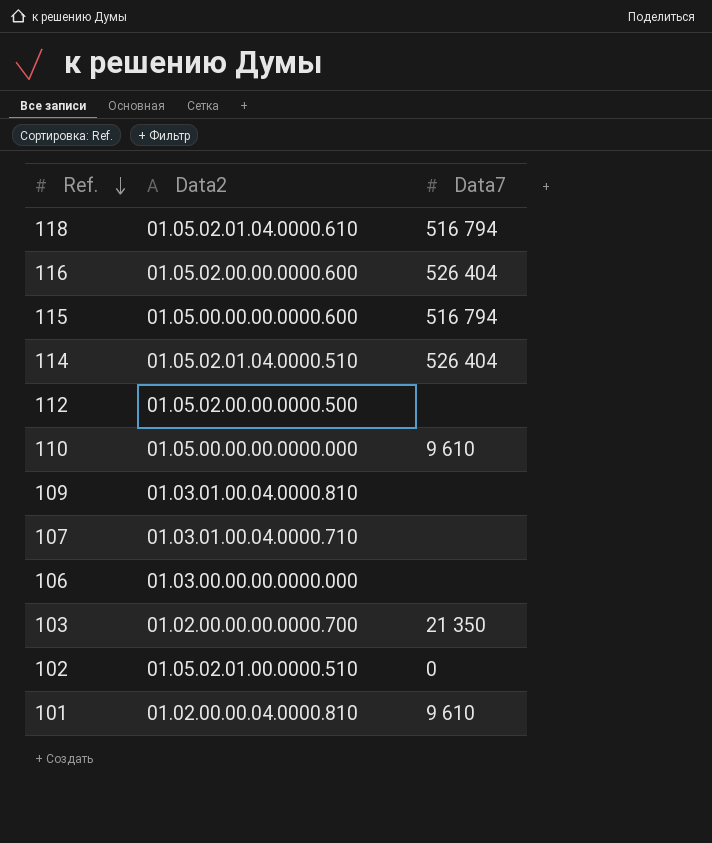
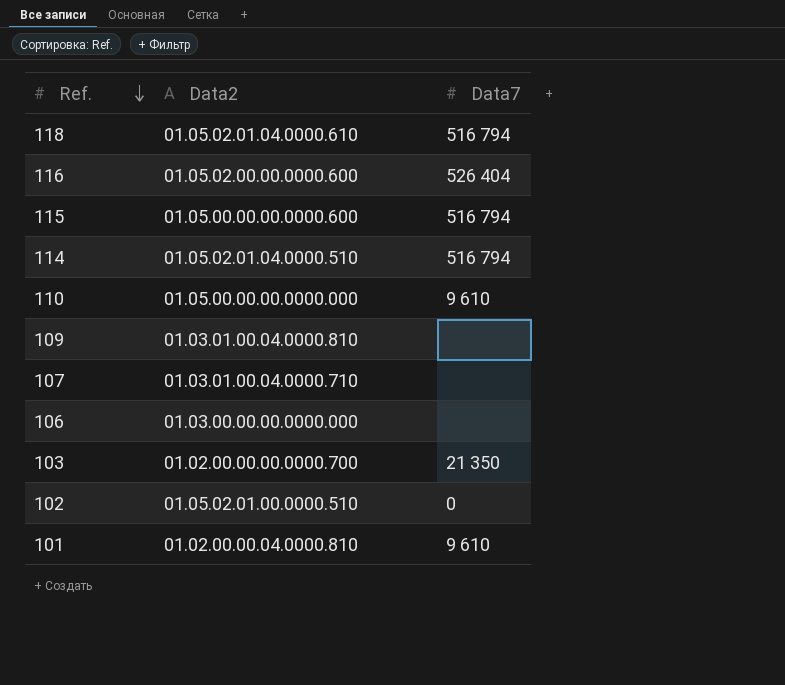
row 112: 01.05.02.00.00.0000.500 | none -> none
114 | Data7: 526 404 -> 516 794

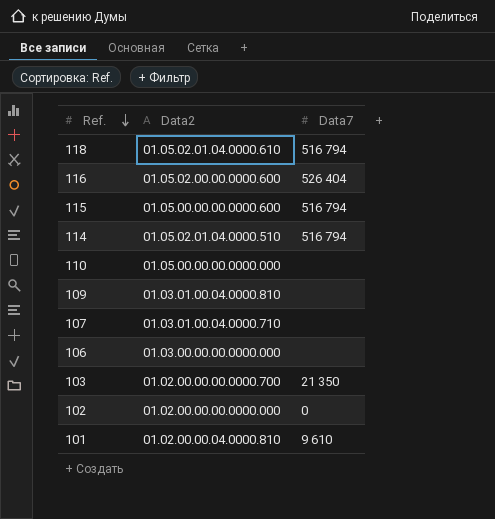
110 | Data7: 9 610 -> none
102 | Data2: 01.05.02.01.00.0000.510 -> 01.02.00.00.00.0000.000

